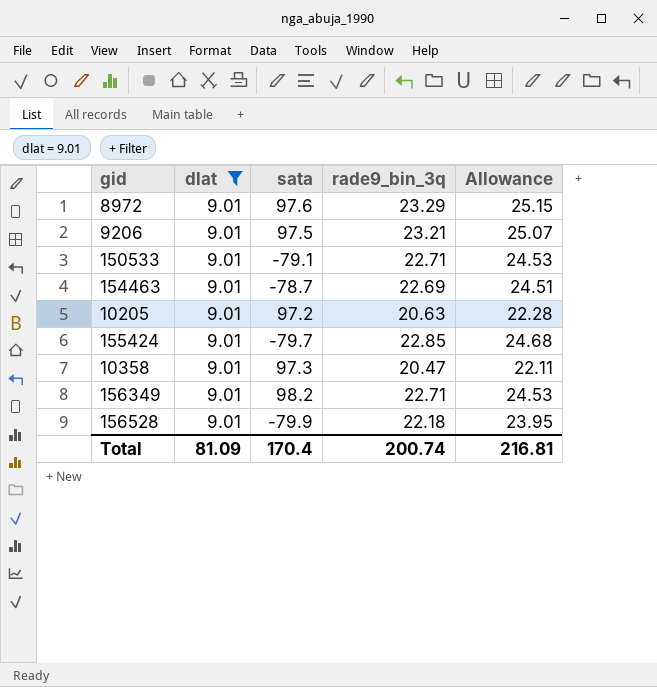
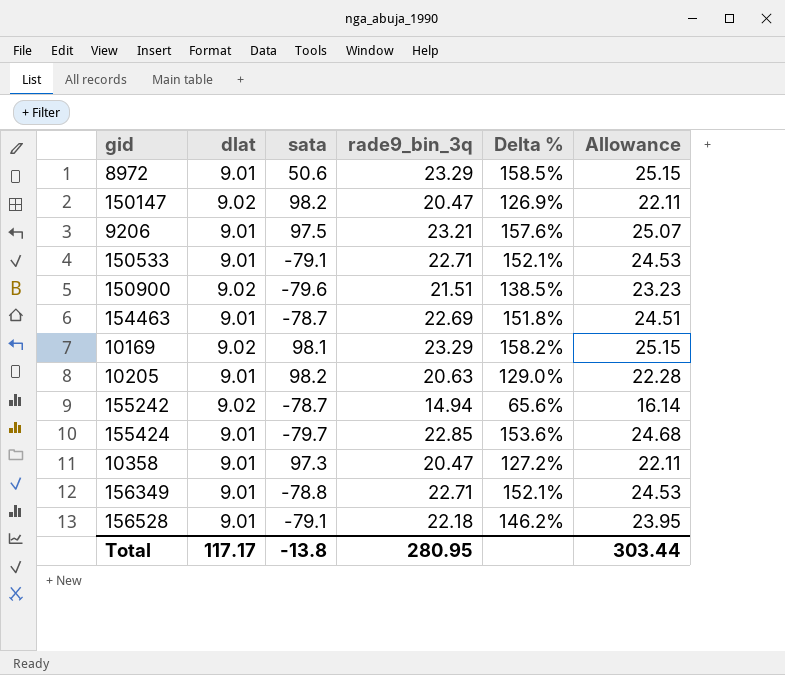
filter: dlat = 9.01 -> none
column Delta % | formula: none -> ([rade9_bin_3q] - [dlat]) / [dlat]
8972 | sata: 97.6 -> 50.6
10205 | sata: 97.2 -> 98.2
156349 | sata: 98.2 -> -78.8
156528 | sata: -79.9 -> -79.1
Total | dlat: 81.09 -> 117.17
Total | sata: 170.4 -> -13.8
Total | rade9_bin_3q: 200.74 -> 280.95
Total | Allowance: 216.81 -> 303.44

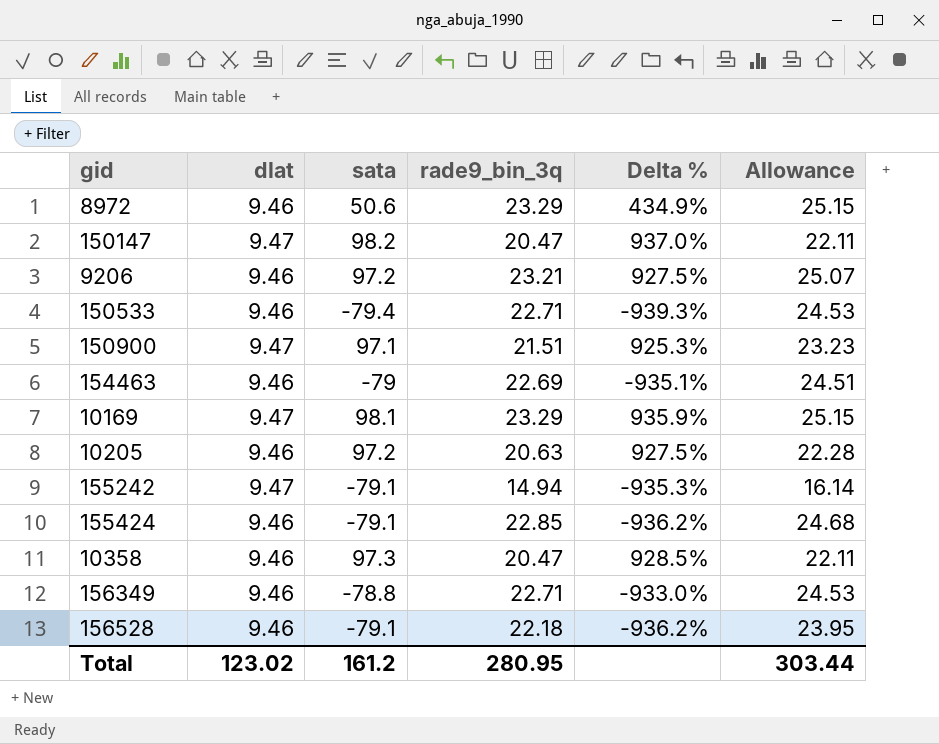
column Delta % | formula: ([rade9_bin_3q] - [dlat]) / [dlat] -> ([sata] - [dlat]) / [dlat]
8972 | dlat: 9.01 -> 9.46
150147 | dlat: 9.02 -> 9.47
9206 | dlat: 9.01 -> 9.46
9206 | sata: 97.5 -> 97.2
150533 | dlat: 9.01 -> 9.46
150533 | sata: -79.1 -> -79.4
150900 | dlat: 9.02 -> 9.47
150900 | sata: -79.6 -> 97.1
154463 | dlat: 9.01 -> 9.46
154463 | sata: -78.7 -> -79
10169 | dlat: 9.02 -> 9.47
10205 | dlat: 9.01 -> 9.46
10205 | sata: 98.2 -> 97.2
155242 | dlat: 9.02 -> 9.47
155242 | sata: -78.7 -> -79.1
155424 | dlat: 9.01 -> 9.46
155424 | sata: -79.7 -> -79.1
10358 | dlat: 9.01 -> 9.46
156349 | dlat: 9.01 -> 9.46
156528 | dlat: 9.01 -> 9.46
Total | dlat: 117.17 -> 123.02
Total | sata: -13.8 -> 161.2

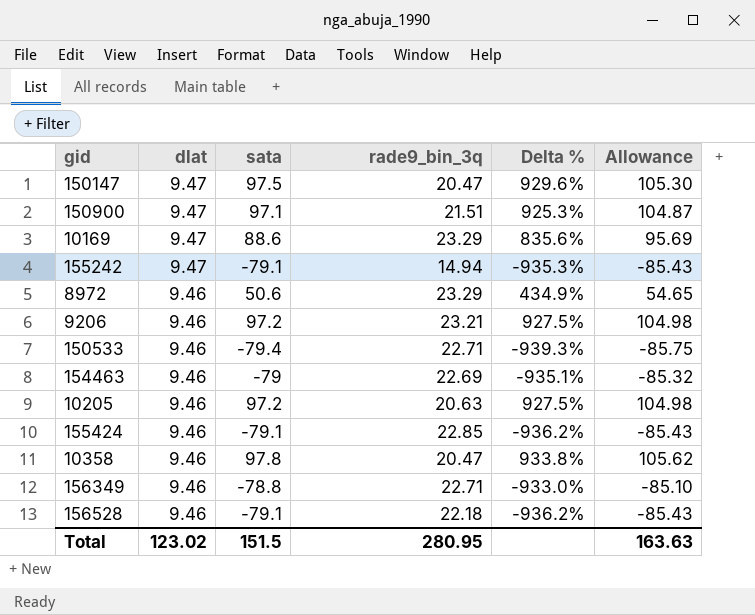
row order: none -> dlat descending
column Allowance | formula: [rade9_bin_3q] * 1.08 -> [sata] * 1.08
150147 | sata: 98.2 -> 97.5
150147 | Delta %: 937.0% -> 929.6%
10169 | sata: 98.1 -> 88.6
10169 | Delta %: 935.9% -> 835.6%
10358 | sata: 97.3 -> 97.8
10358 | Delta %: 928.5% -> 933.8%
Total | sata: 161.2 -> 151.5
Total | Allowance: 303.44 -> 163.63

